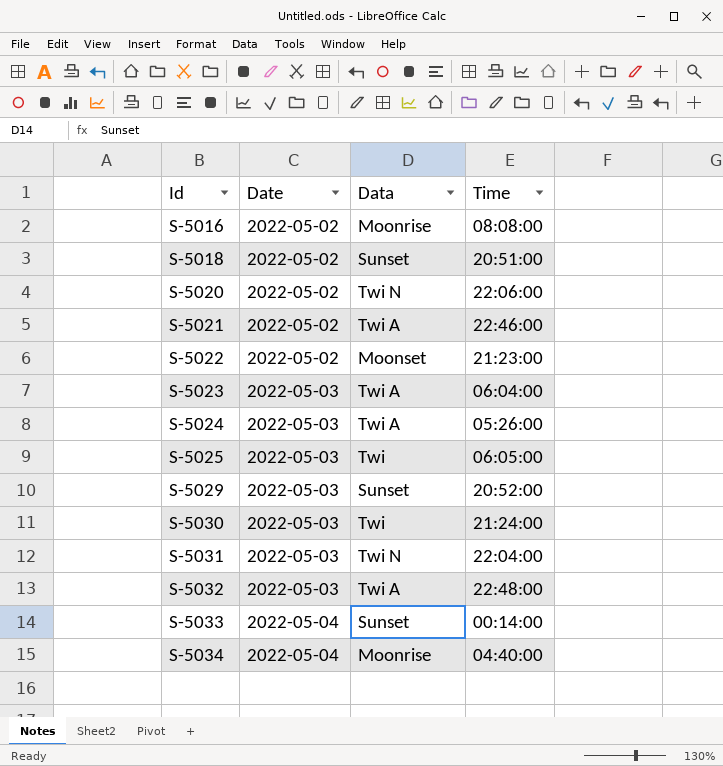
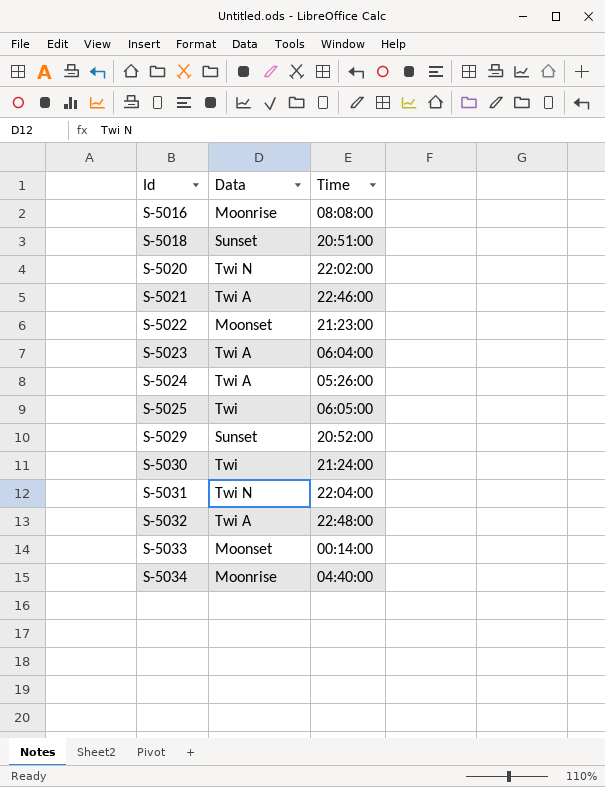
column Date | position: 2 -> none
S-5020 | Time: 22:06:00 -> 22:02:00
S-5033 | Data: Sunset -> Moonset

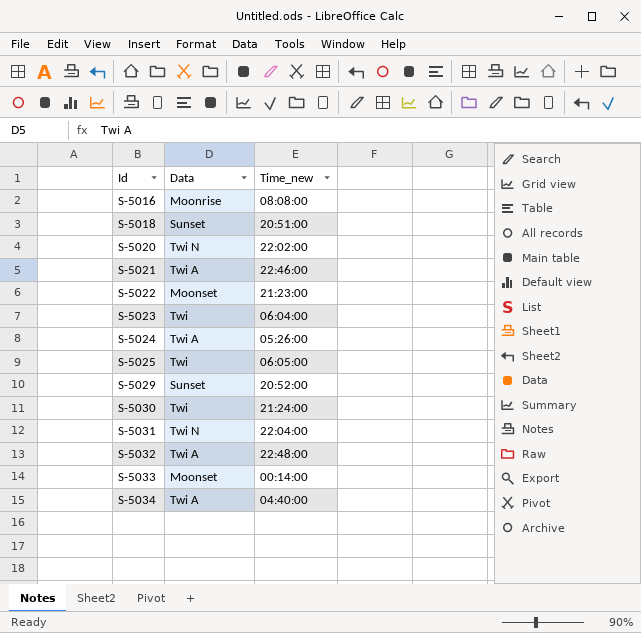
column name: Time -> Time_new
S-5023 | Data: Twi A -> Twi
S-5034 | Data: Moonrise -> Twi A

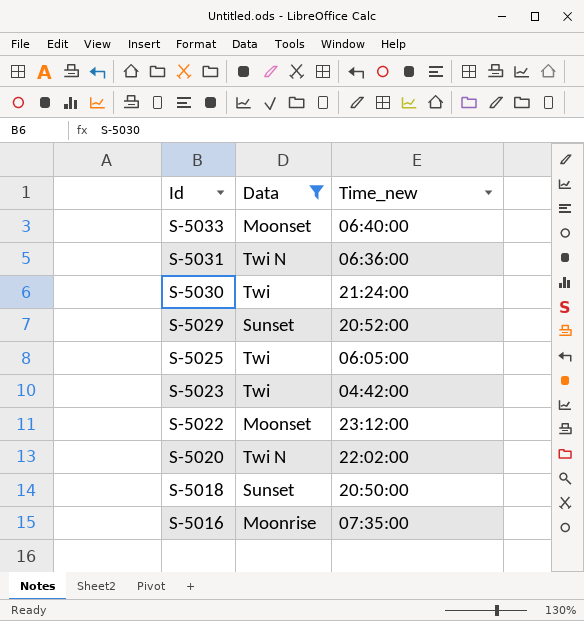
filter: none -> Data != Twi A
row order: Id ascending -> Id descending
S-5033 | Time_new: 00:14:00 -> 06:40:00
S-5031 | Time_new: 22:04:00 -> 06:36:00
S-5023 | Time_new: 06:04:00 -> 04:42:00
S-5022 | Time_new: 21:23:00 -> 23:12:00
S-5018 | Time_new: 20:51:00 -> 20:50:00
S-5016 | Time_new: 08:08:00 -> 07:35:00

